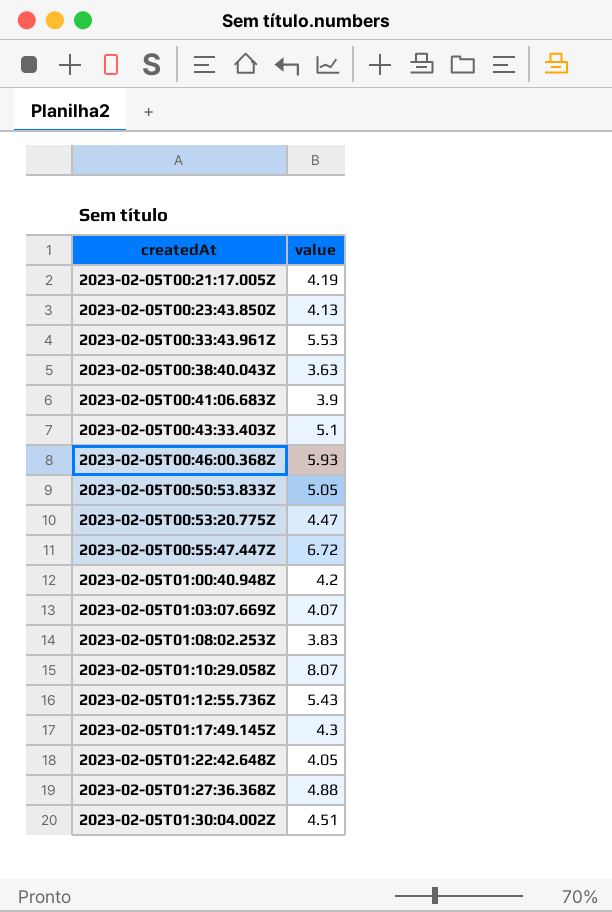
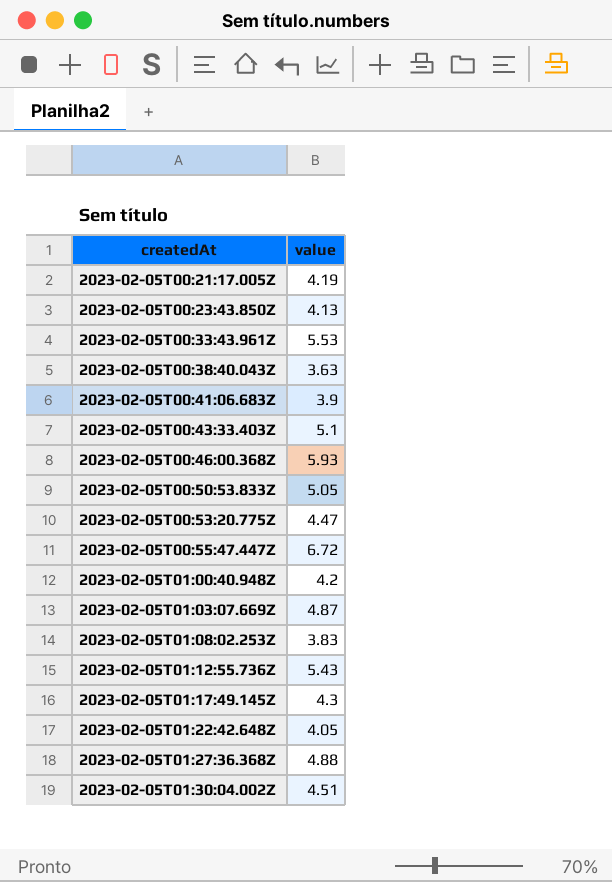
row 2023-02-05T01:10:29.058Z: 8.07 -> none
2023-02-05T01:03:07.669Z | value: 4.07 -> 4.87

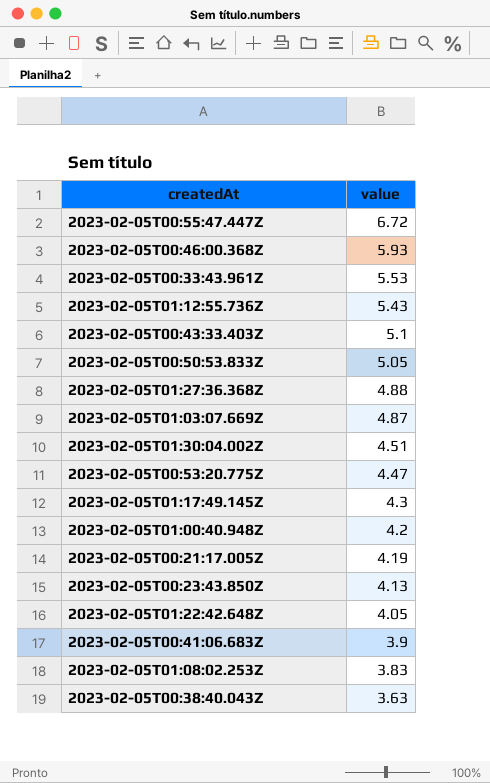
row order: createdAt ascending -> value descending

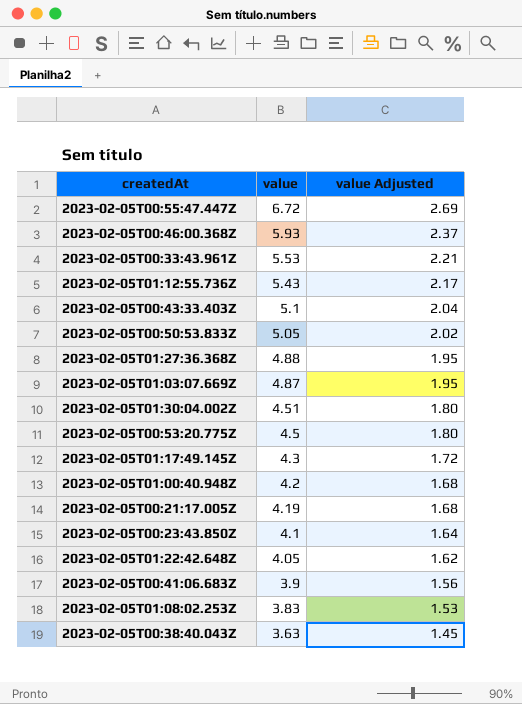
column value Adjusted | formula: none -> [value] * 0.4
2023-02-05T00:53:20.775Z | value: 4.47 -> 4.5
2023-02-05T00:23:43.850Z | value: 4.13 -> 4.1

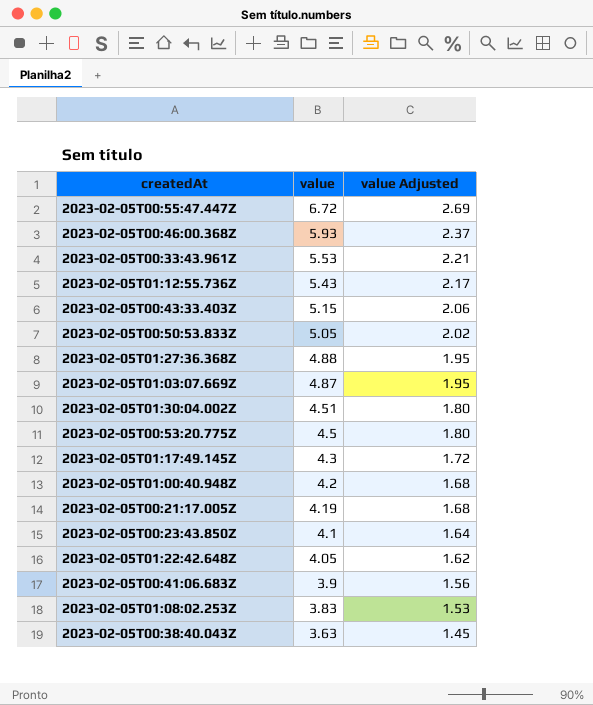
2023-02-05T00:43:33.403Z | value: 5.1 -> 5.15
2023-02-05T00:43:33.403Z | value Adjusted: 2.04 -> 2.06

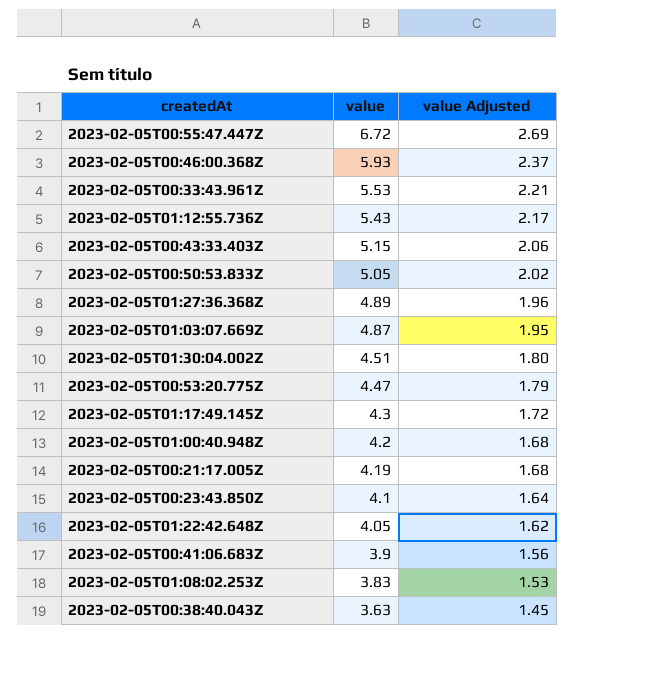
2023-02-05T01:27:36.368Z | value: 4.88 -> 4.89
2023-02-05T01:27:36.368Z | value Adjusted: 1.95 -> 1.96
2023-02-05T00:53:20.775Z | value: 4.5 -> 4.47
2023-02-05T00:53:20.775Z | value Adjusted: 1.80 -> 1.79

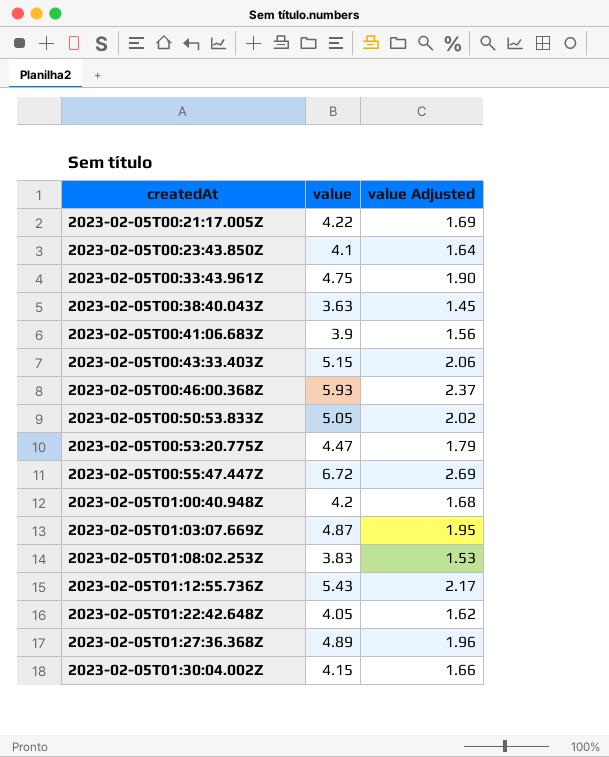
row order: value descending -> createdAt ascending
row 2023-02-05T01:17:49.145Z: 4.3 | 1.72 -> none
2023-02-05T00:21:17.005Z | value: 4.19 -> 4.22
2023-02-05T00:21:17.005Z | value Adjusted: 1.68 -> 1.69
2023-02-05T00:33:43.961Z | value: 5.53 -> 4.75
2023-02-05T00:33:43.961Z | value Adjusted: 2.21 -> 1.90
2023-02-05T01:30:04.002Z | value: 4.51 -> 4.15
2023-02-05T01:30:04.002Z | value Adjusted: 1.80 -> 1.66

